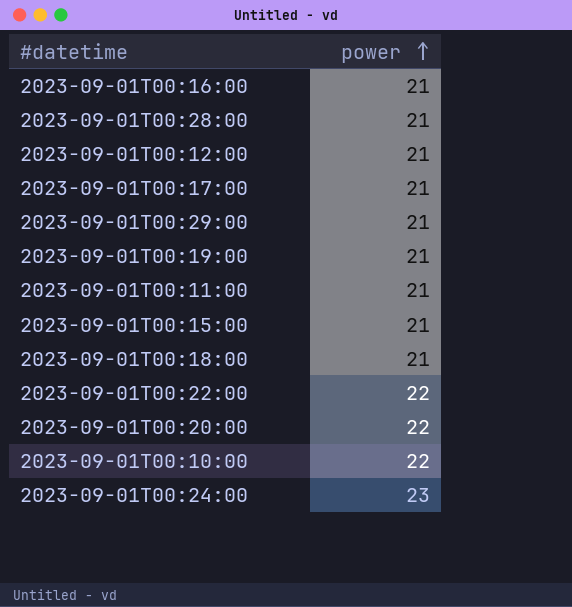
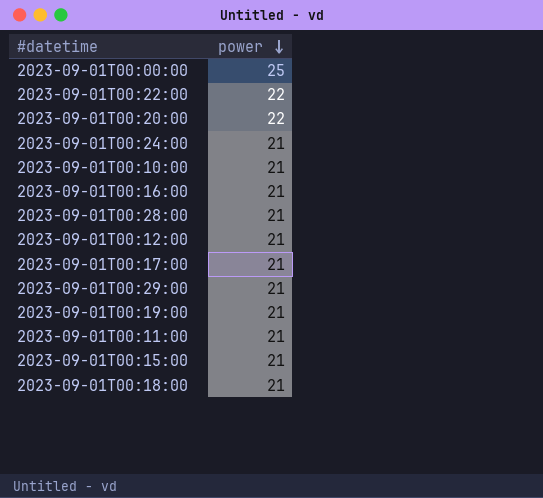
row order: power ascending -> power descending
row 2023-09-01T00:00:00: none -> 25
2023-09-01T00:24:00 | power: 23 -> 21
2023-09-01T00:10:00 | power: 22 -> 21

